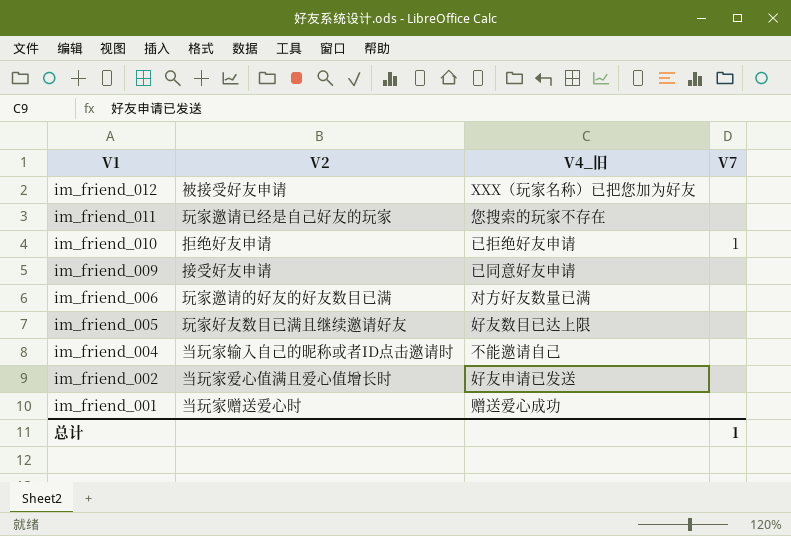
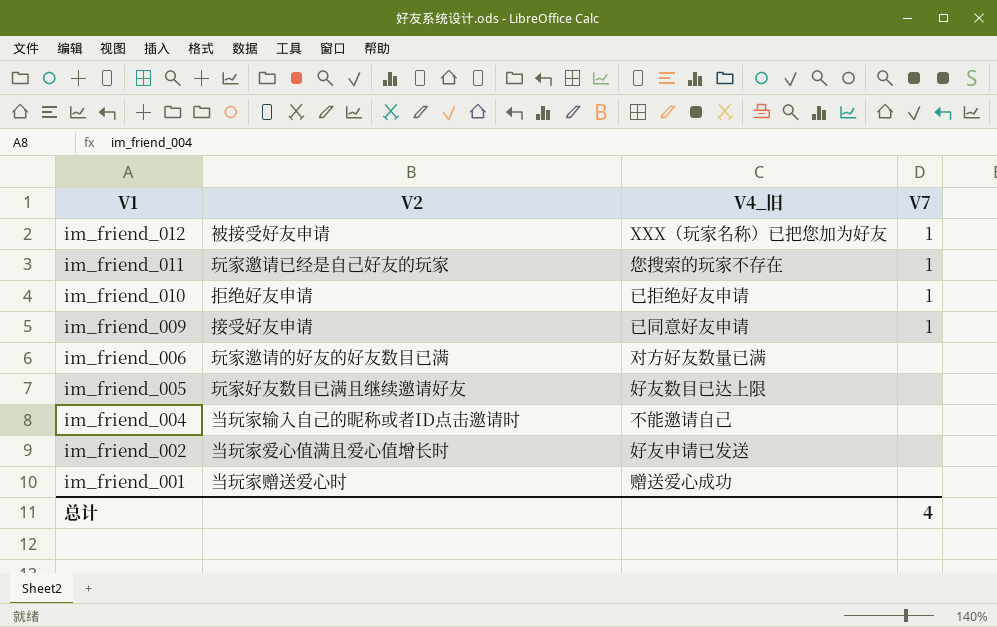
im_friend_012 | V7: none -> 1
im_friend_011 | V7: none -> 1
im_friend_009 | V7: none -> 1
总计 | V7: 1 -> 4

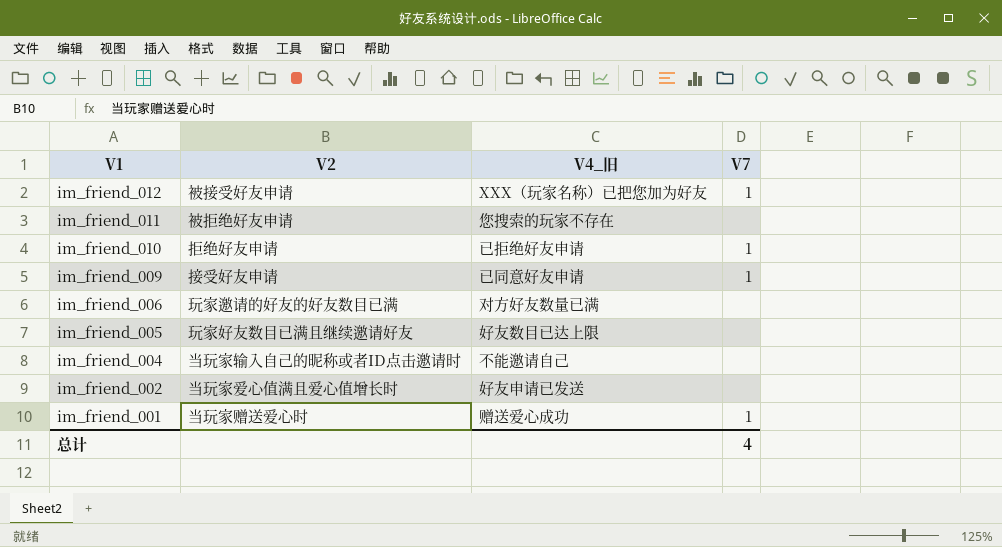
im_friend_011 | V2: 玩家邀请已经是自己好友的玩家 -> 被拒绝好友申请
im_friend_011 | V7: 1 -> none
im_friend_001 | V7: none -> 1

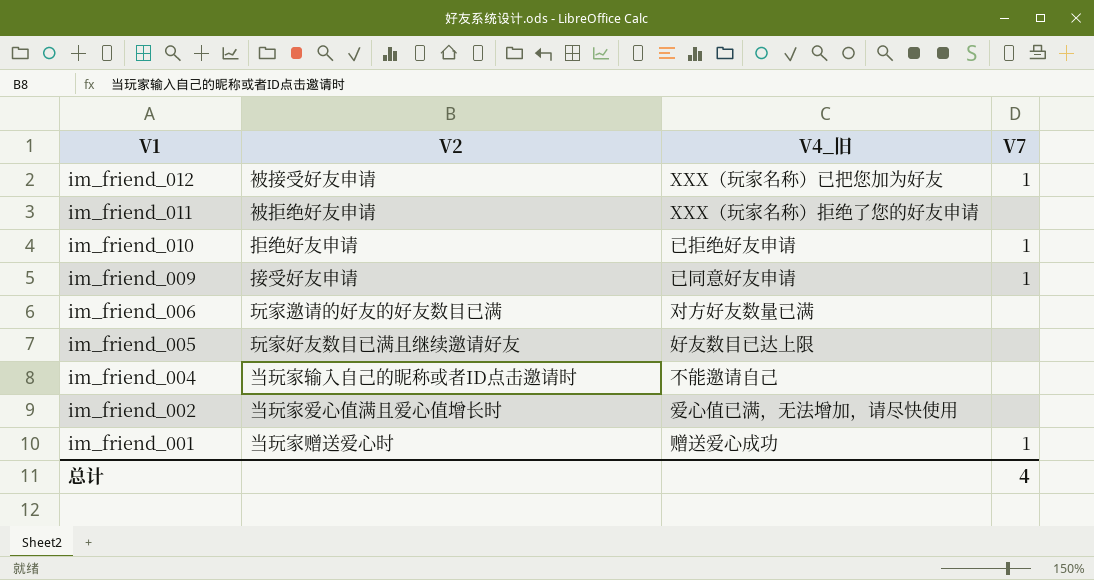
im_friend_011 | V4_旧: 您搜索的玩家不存在 -> XXX（玩家名称）拒绝了您的好友申请
im_friend_002 | V4_旧: 好友申请已发送 -> 爱心值已满，无法增加，请尽快使用

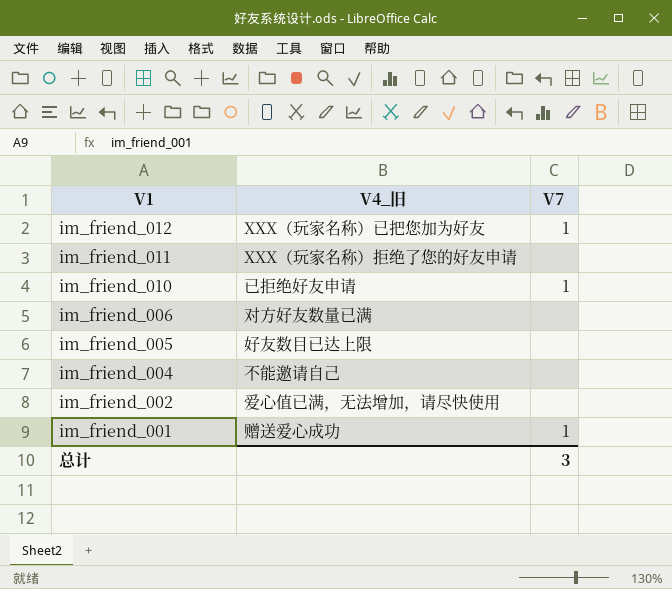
column V2 | position: 2 -> none
row im_friend_009: 接受好友申请 | 已同意好友申请 | 1 -> none
总计 | V7: 4 -> 3

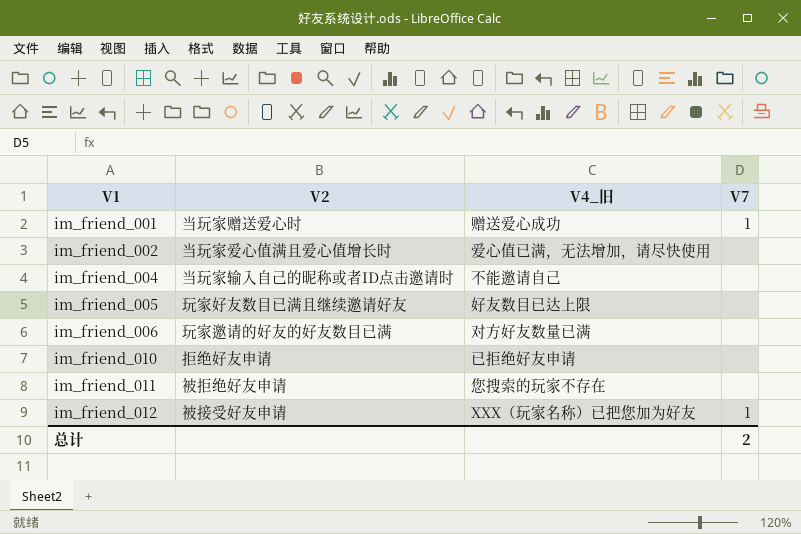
row order: V1 descending -> V1 ascending
column V2 | position: none -> 2
im_friend_010 | V7: 1 -> none
im_friend_011 | V4_旧: XXX（玩家名称）拒绝了您的好友申请 -> 您搜索的玩家不存在
总计 | V7: 3 -> 2

